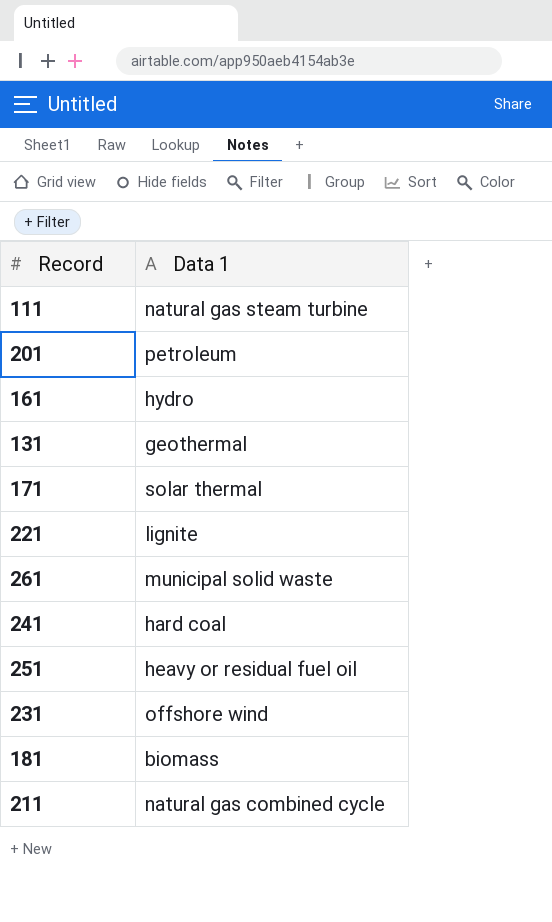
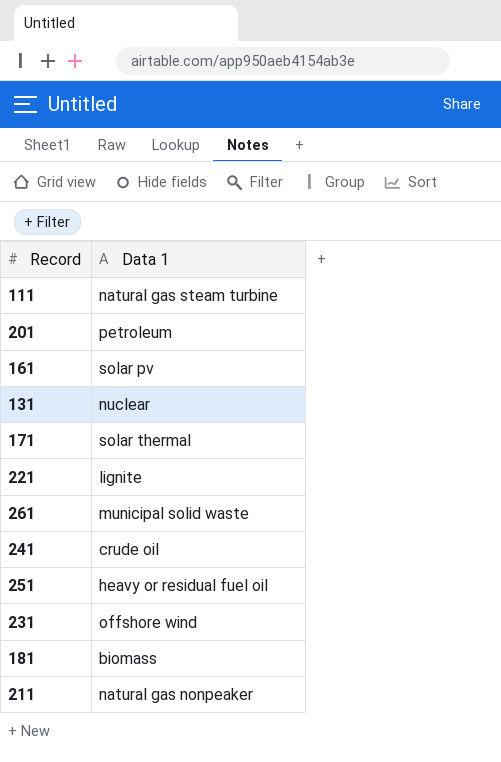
161 | Data 1: hydro -> solar pv
131 | Data 1: geothermal -> nuclear
241 | Data 1: hard coal -> crude oil
211 | Data 1: natural gas combined cycle -> natural gas nonpeaker

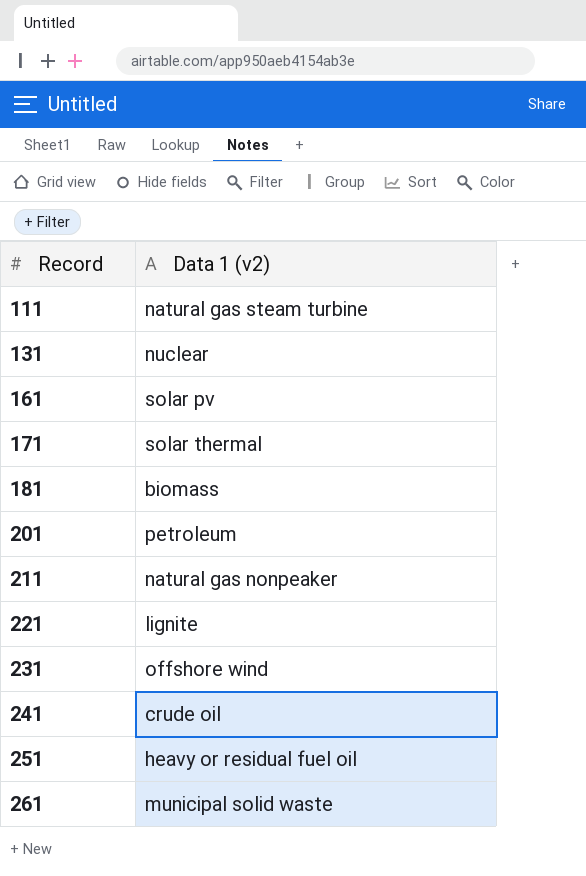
row order: none -> Record ascending
column name: Data 1 -> Data 1 (v2)

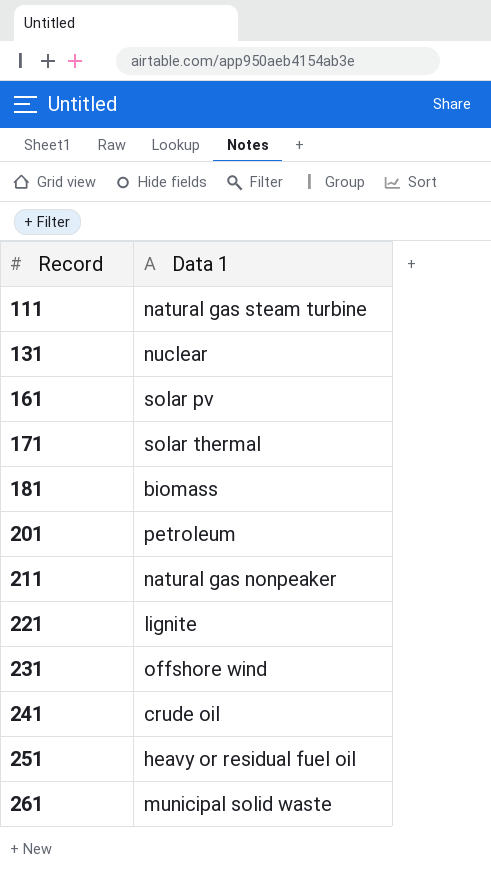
column name: Data 1 (v2) -> Data 1

